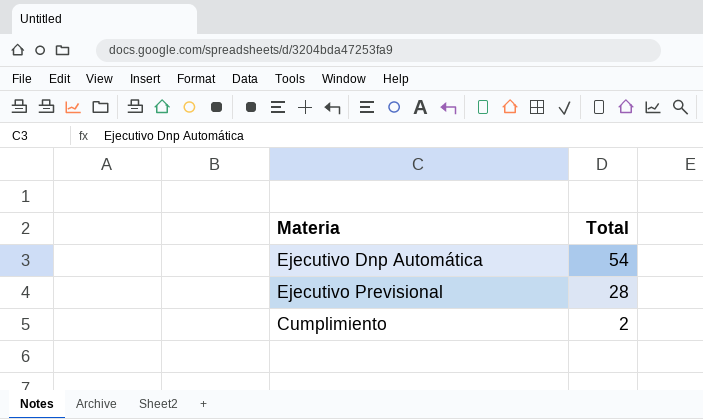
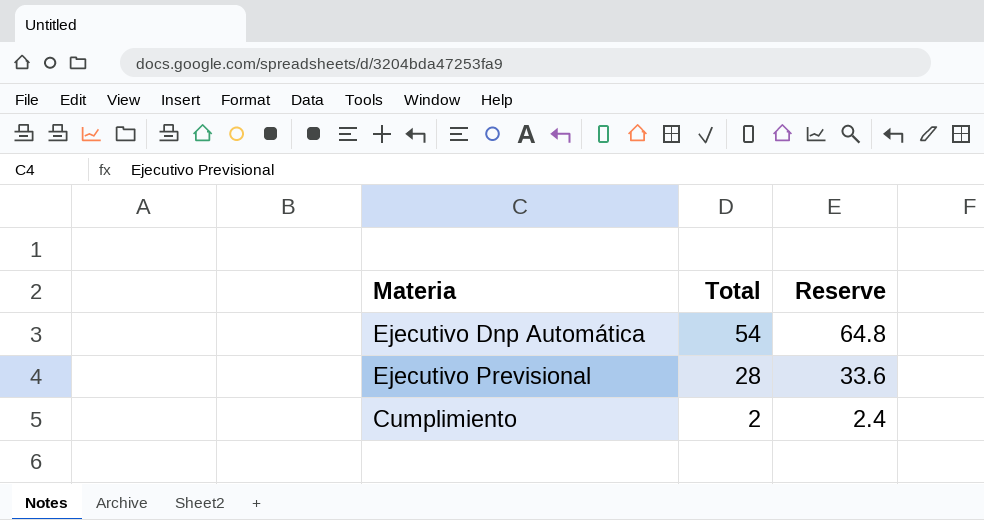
column Reserve | formula: none -> [Total] * 1.2

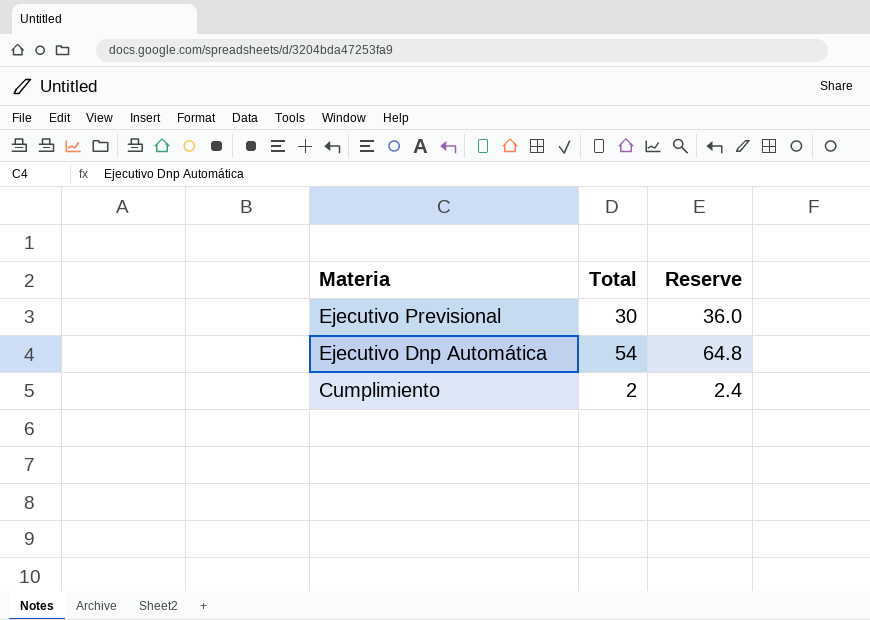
row order: Total descending -> Materia descending
Ejecutivo Previsional | Total: 28 -> 30
Ejecutivo Previsional | Reserve: 33.6 -> 36.0

